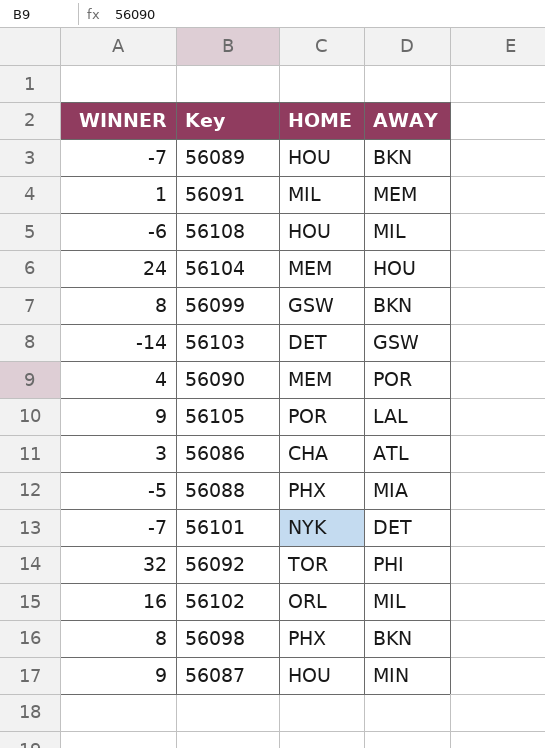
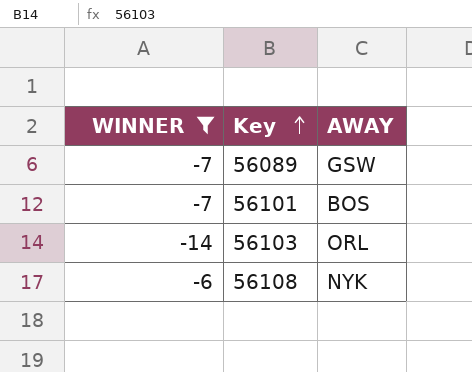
filter: none -> WINNER <= -6
row order: none -> Key ascending
column HOME | position: 3 -> none
56089 | AWAY: BKN -> GSW
56101 | AWAY: DET -> BOS
56103 | AWAY: GSW -> ORL
56108 | AWAY: MIL -> NYK

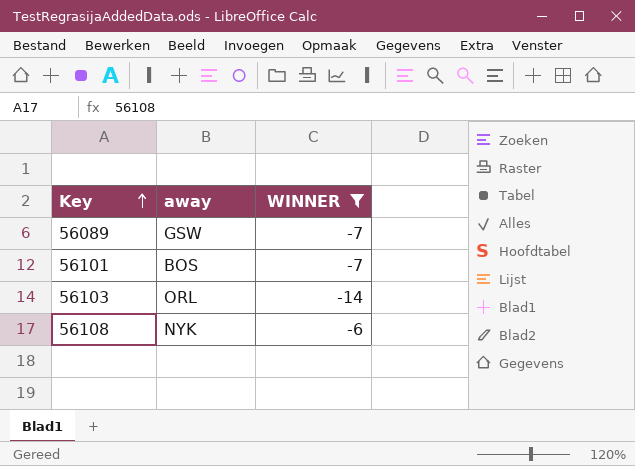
column name: AWAY -> away
column WINNER | position: 1 -> 3

